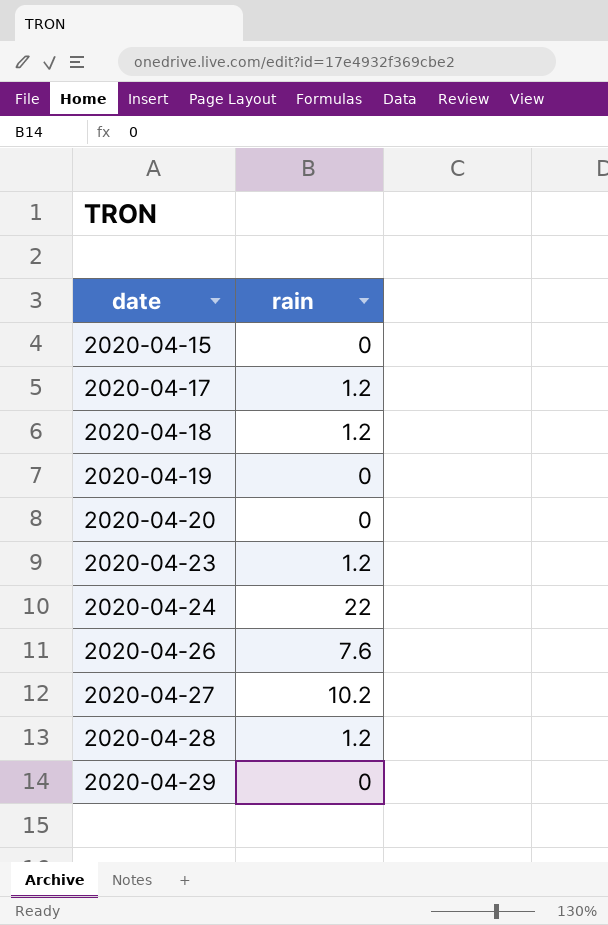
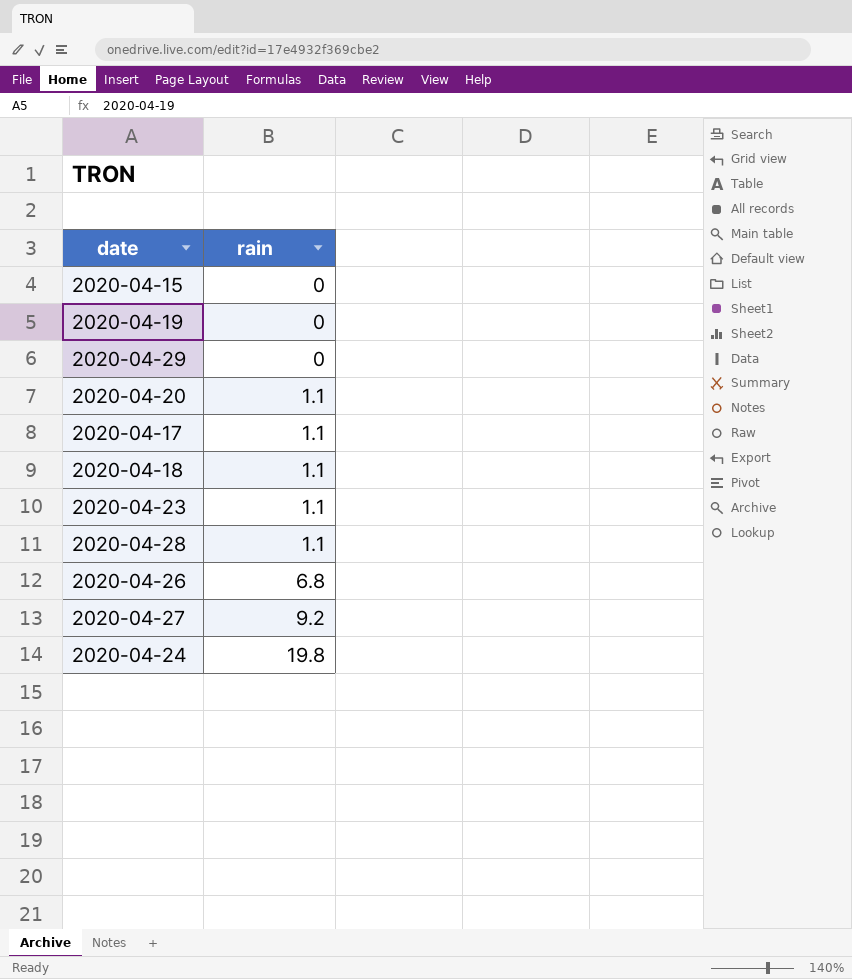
row order: date ascending -> rain ascending
2020-04-20 | rain: 0 -> 1.1
2020-04-17 | rain: 1.2 -> 1.1
2020-04-18 | rain: 1.2 -> 1.1
2020-04-23 | rain: 1.2 -> 1.1
2020-04-28 | rain: 1.2 -> 1.1
2020-04-26 | rain: 7.6 -> 6.8
2020-04-27 | rain: 10.2 -> 9.2
2020-04-24 | rain: 22 -> 19.8

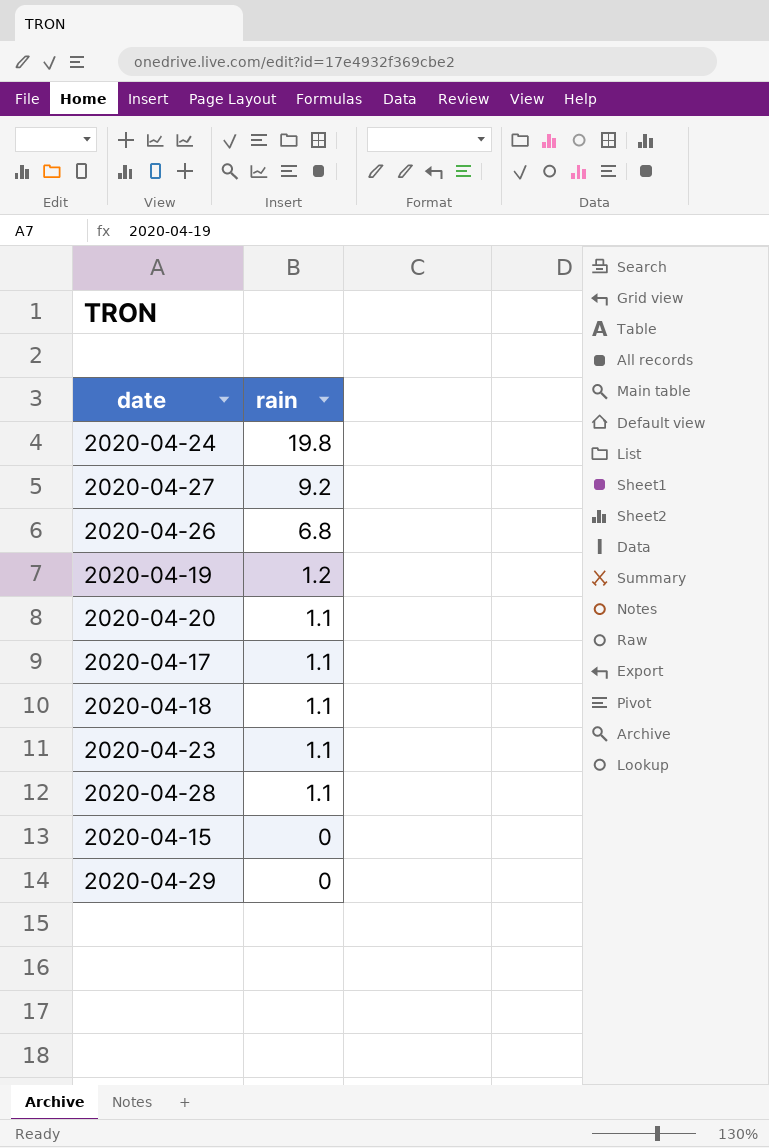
row order: rain ascending -> rain descending
2020-04-19 | rain: 0 -> 1.2

